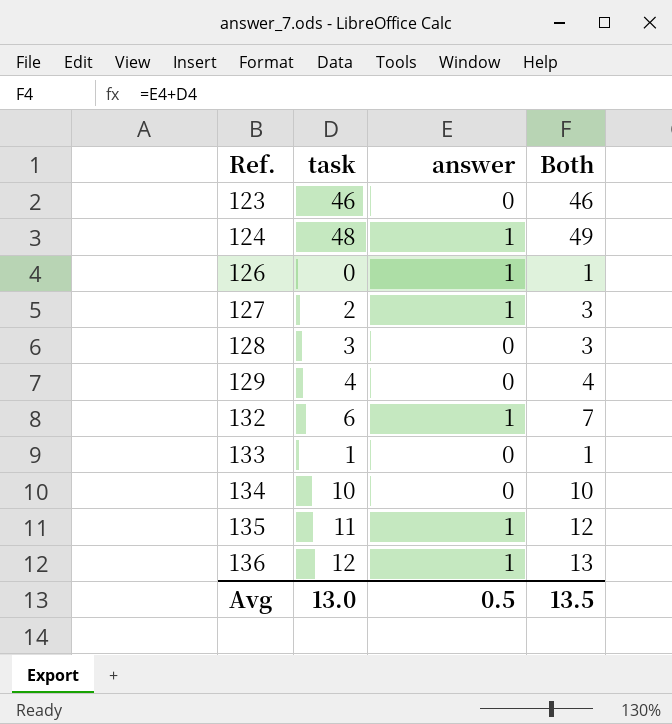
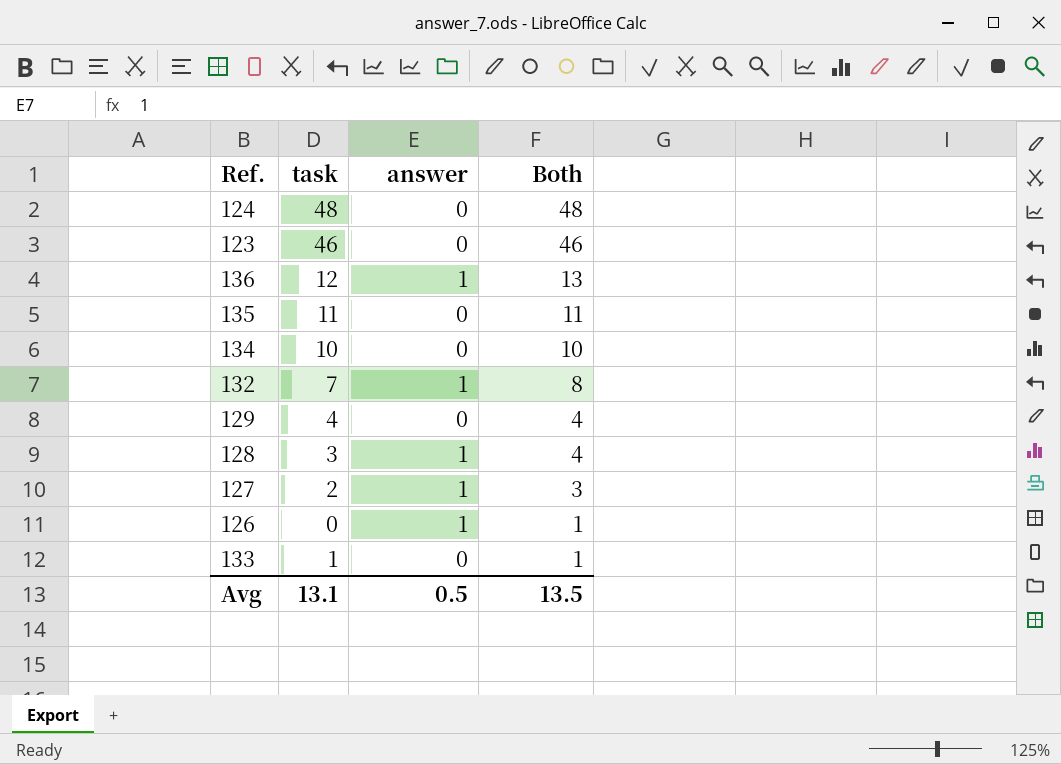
row order: Ref. ascending -> Both descending
124 | answer: 1 -> 0
124 | Both: 49 -> 48
135 | answer: 1 -> 0
135 | Both: 12 -> 11
132 | task: 6 -> 7
132 | Both: 7 -> 8
128 | answer: 0 -> 1
128 | Both: 3 -> 4
Avg | task: 13.0 -> 13.1

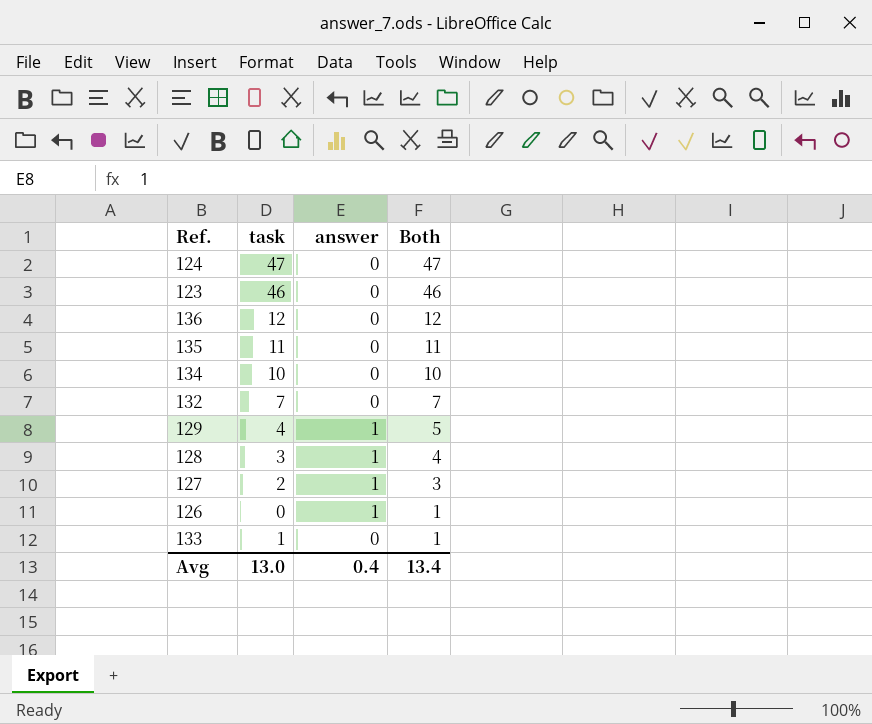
124 | task: 48 -> 47
124 | Both: 48 -> 47
136 | answer: 1 -> 0
136 | Both: 13 -> 12
132 | answer: 1 -> 0
132 | Both: 8 -> 7
129 | answer: 0 -> 1
129 | Both: 4 -> 5
Avg | task: 13.1 -> 13.0
Avg | answer: 0.5 -> 0.4
Avg | Both: 13.5 -> 13.4

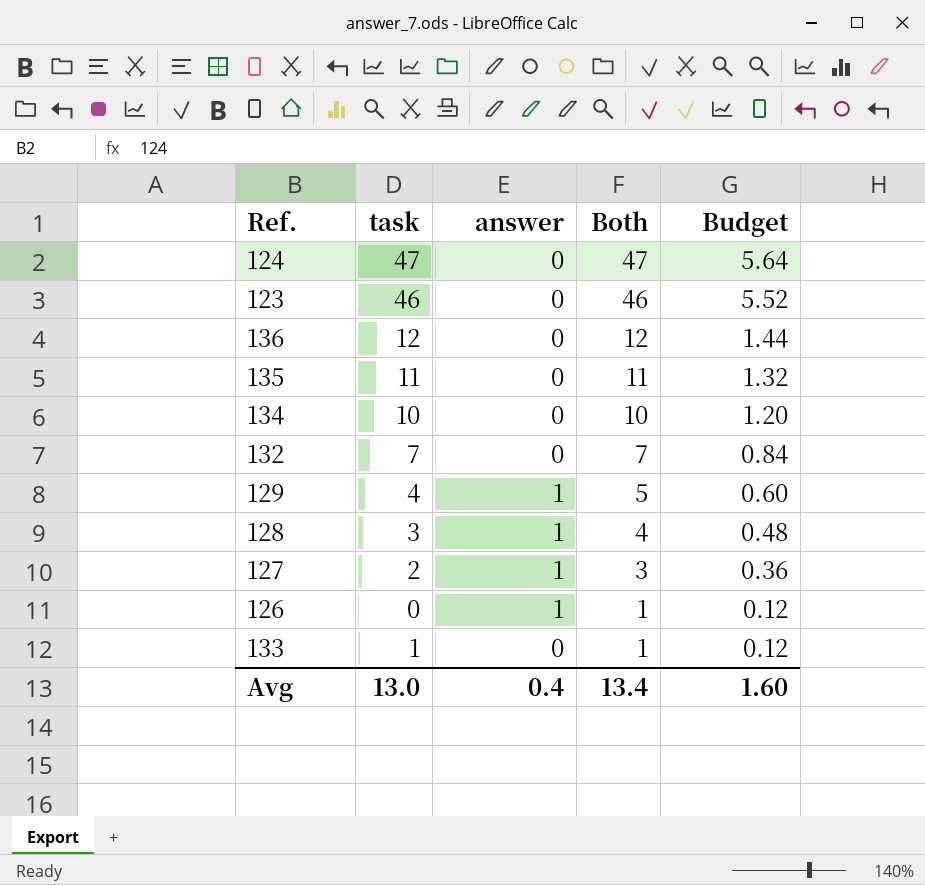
column Budget | formula: none -> [Both] * 0.12

